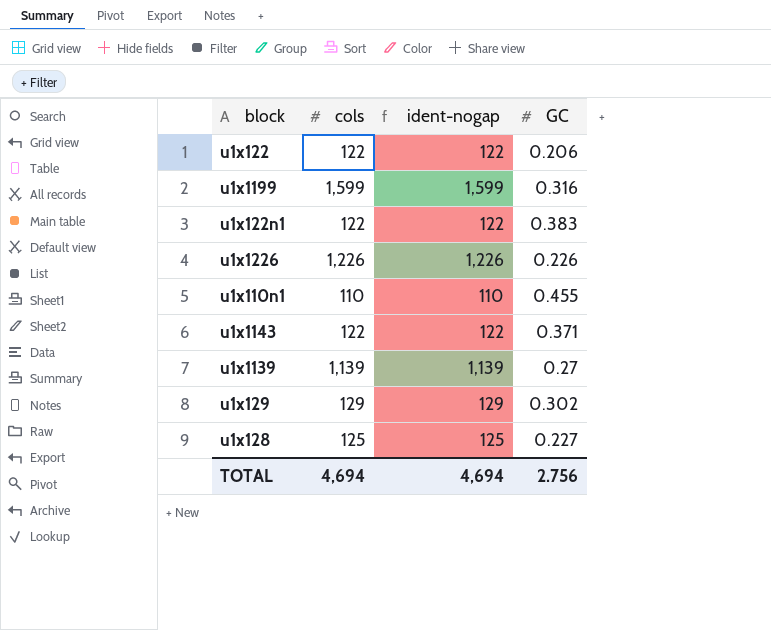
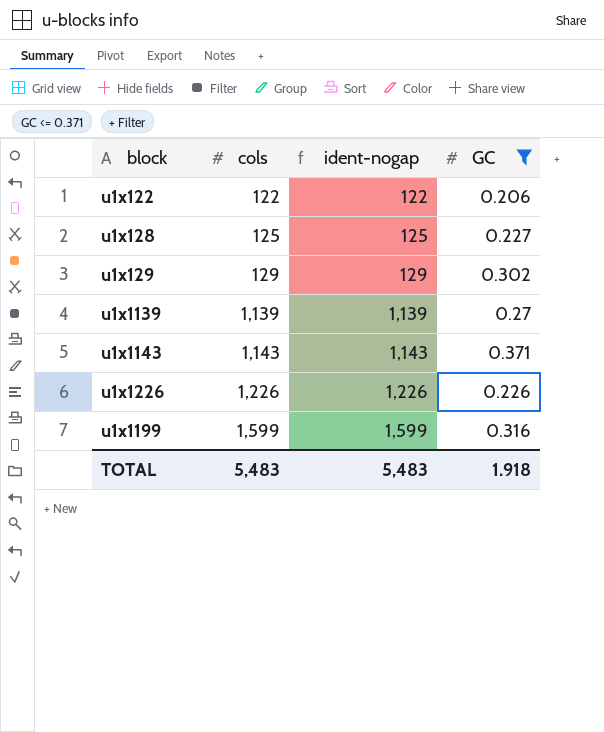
filter: none -> GC <= 0.371
row order: none -> cols ascending
u1x1143 | cols: 122 -> 1,143
u1x1143 | ident-nogap: 122 -> 1,143
TOTAL | cols: 4,694 -> 5,483
TOTAL | ident-nogap: 4,694 -> 5,483
TOTAL | GC: 2.756 -> 1.918

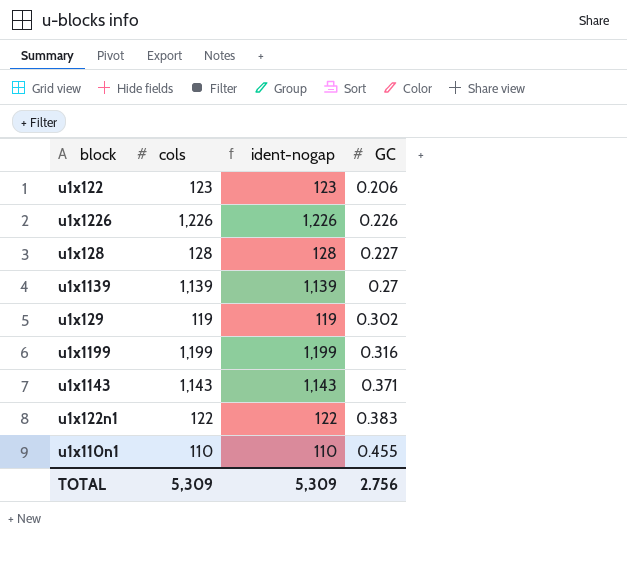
filter: GC <= 0.371 -> none
row order: cols ascending -> GC ascending
u1x122 | cols: 122 -> 123
u1x122 | ident-nogap: 122 -> 123
u1x128 | cols: 125 -> 128
u1x128 | ident-nogap: 125 -> 128
u1x129 | cols: 129 -> 119
u1x129 | ident-nogap: 129 -> 119
u1x1199 | cols: 1,599 -> 1,199
u1x1199 | ident-nogap: 1,599 -> 1,199
TOTAL | cols: 5,483 -> 5,309
TOTAL | ident-nogap: 5,483 -> 5,309
TOTAL | GC: 1.918 -> 2.756

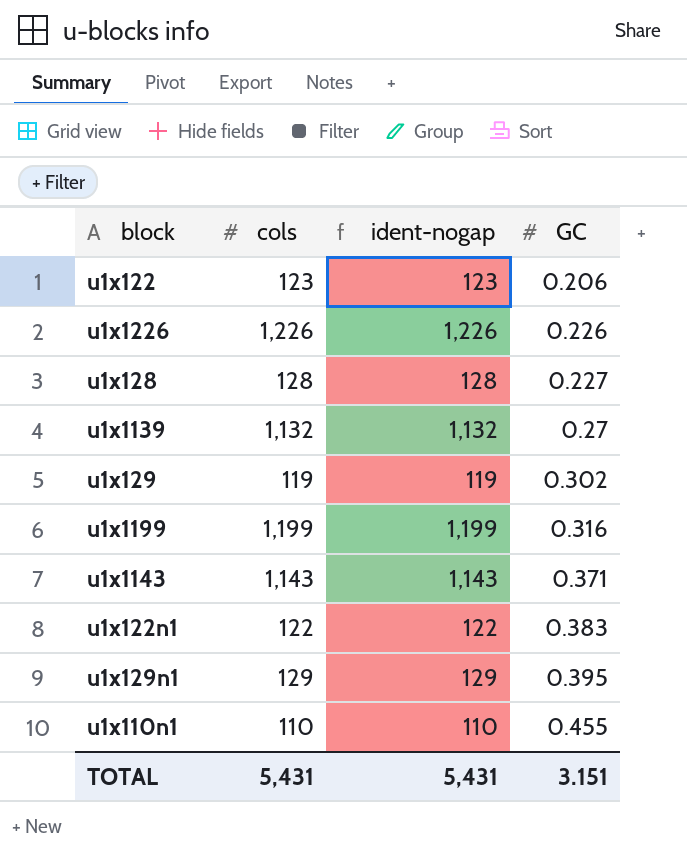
u1x1139 | cols: 1,139 -> 1,132
u1x1139 | ident-nogap: 1,139 -> 1,132
row u1x129n1: none -> 129 | 129 | 0.395
TOTAL | cols: 5,309 -> 5,431
TOTAL | ident-nogap: 5,309 -> 5,431
TOTAL | GC: 2.756 -> 3.151

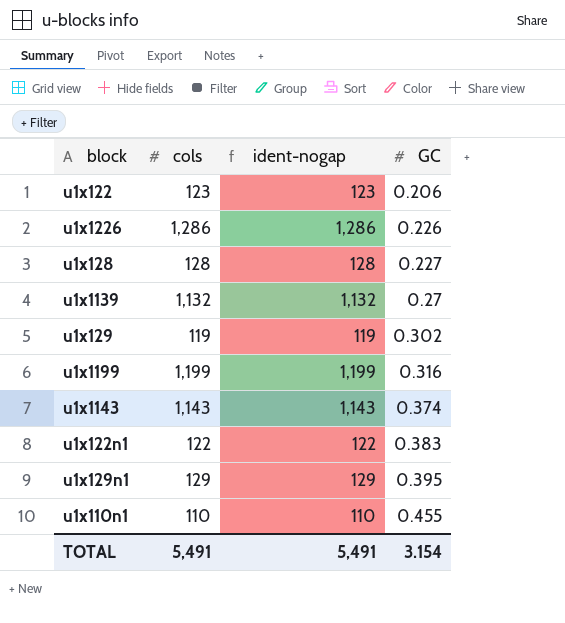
u1x1226 | cols: 1,226 -> 1,286
u1x1226 | ident-nogap: 1,226 -> 1,286
u1x1143 | GC: 0.371 -> 0.374
TOTAL | cols: 5,431 -> 5,491
TOTAL | ident-nogap: 5,431 -> 5,491
TOTAL | GC: 3.151 -> 3.154

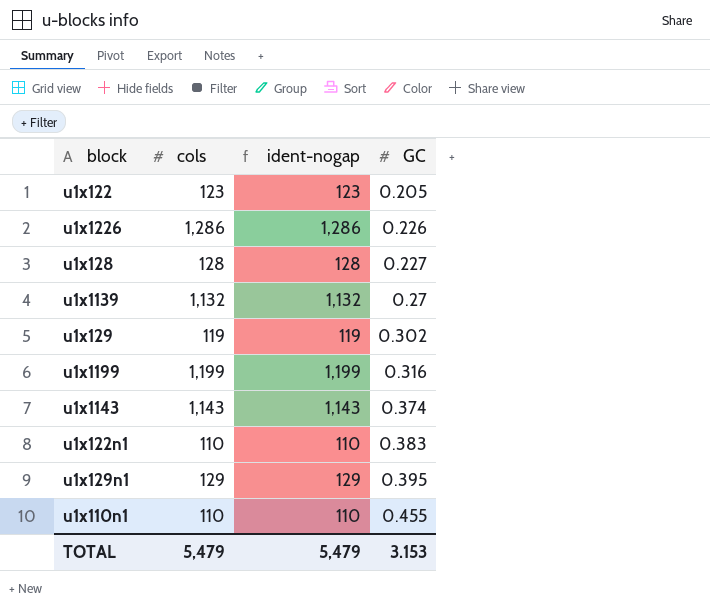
u1x122 | GC: 0.206 -> 0.205
u1x122n1 | cols: 122 -> 110
u1x122n1 | ident-nogap: 122 -> 110
TOTAL | cols: 5,491 -> 5,479
TOTAL | ident-nogap: 5,491 -> 5,479
TOTAL | GC: 3.154 -> 3.153

